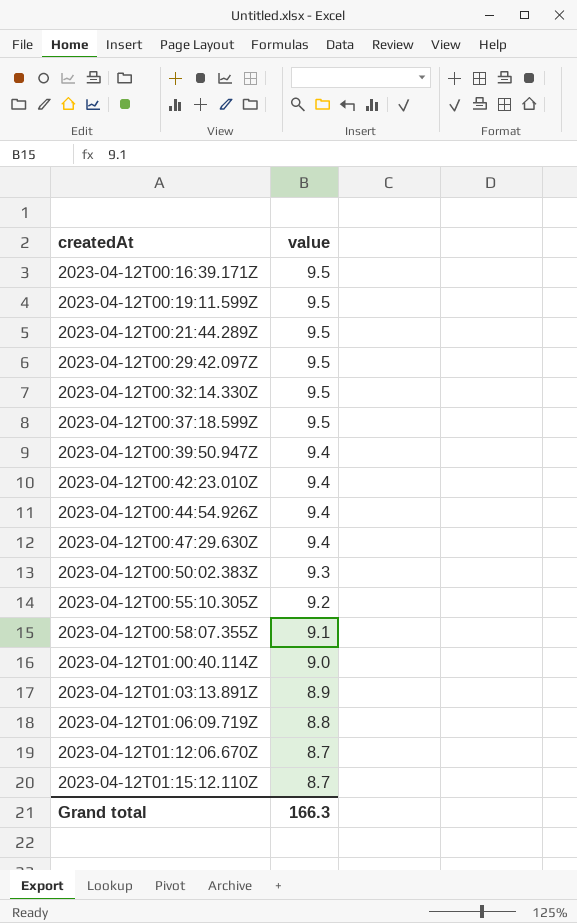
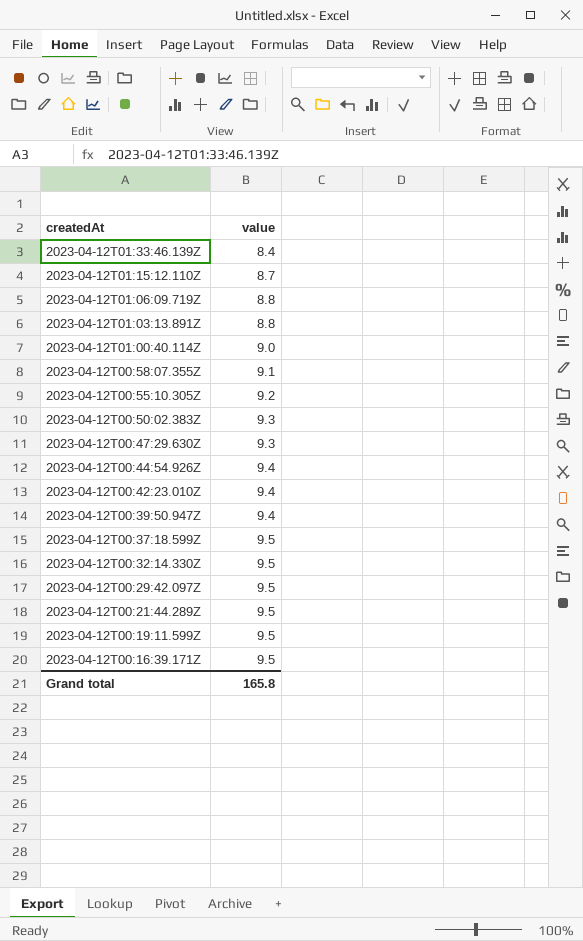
row order: createdAt ascending -> createdAt descending
row 2023-04-12T01:12:06.670Z: 8.7 -> none
row 2023-04-12T01:33:46.139Z: none -> 8.4
2023-04-12T01:03:13.891Z | value: 8.9 -> 8.8
2023-04-12T00:47:29.630Z | value: 9.4 -> 9.3
Grand total | value: 166.3 -> 165.8

